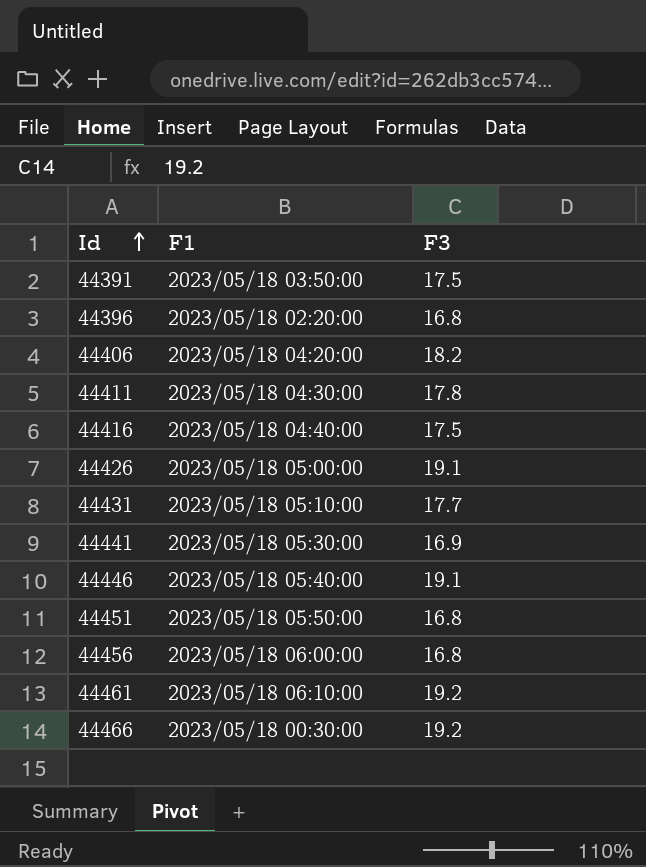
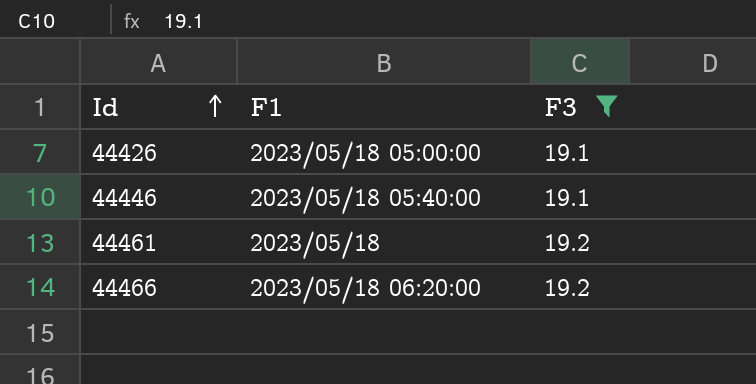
filter: none -> F3 >= 19.1
44461 | F1: 2023/05/18 06:10:00 -> 2023/05/18
44466 | F1: 2023/05/18 00:30:00 -> 2023/05/18 06:20:00

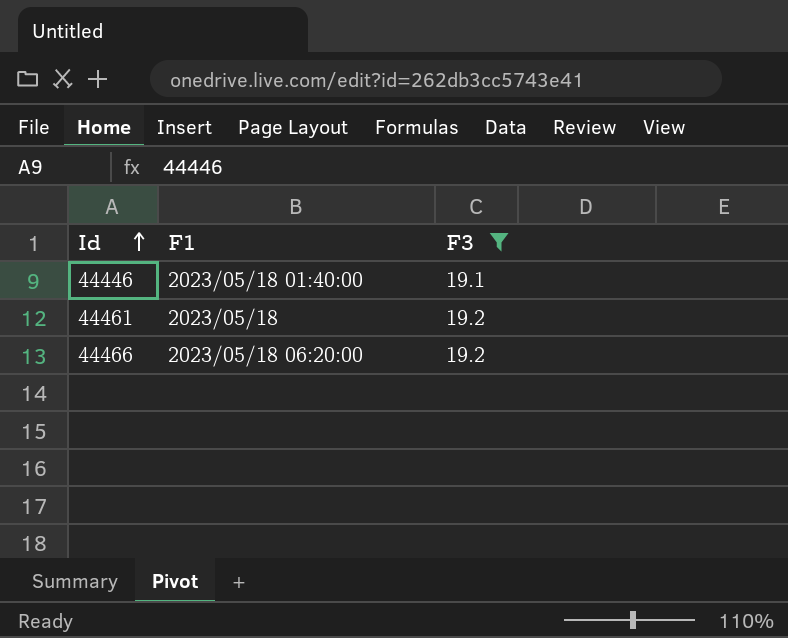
row 44426: 2023/05/18 05:00:00 | 19.1 -> none
44446 | F1: 2023/05/18 05:40:00 -> 2023/05/18 01:40:00

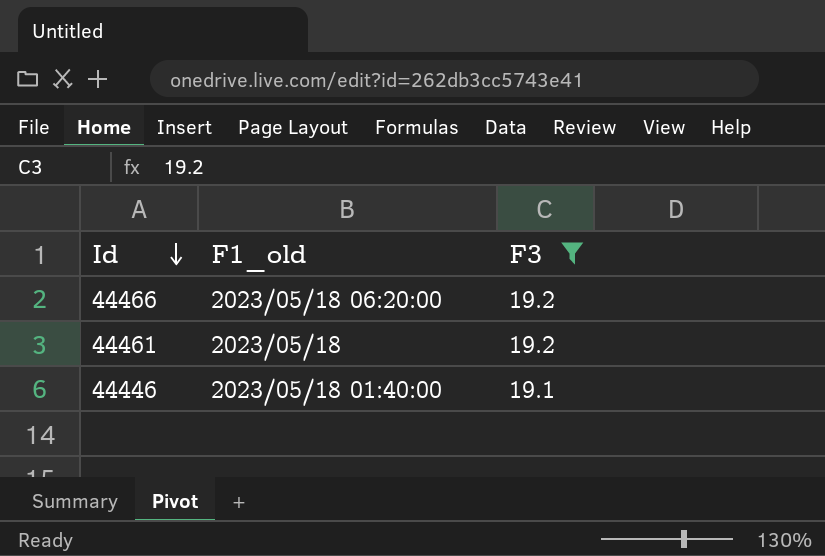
row order: Id ascending -> Id descending
column name: F1 -> F1_old

